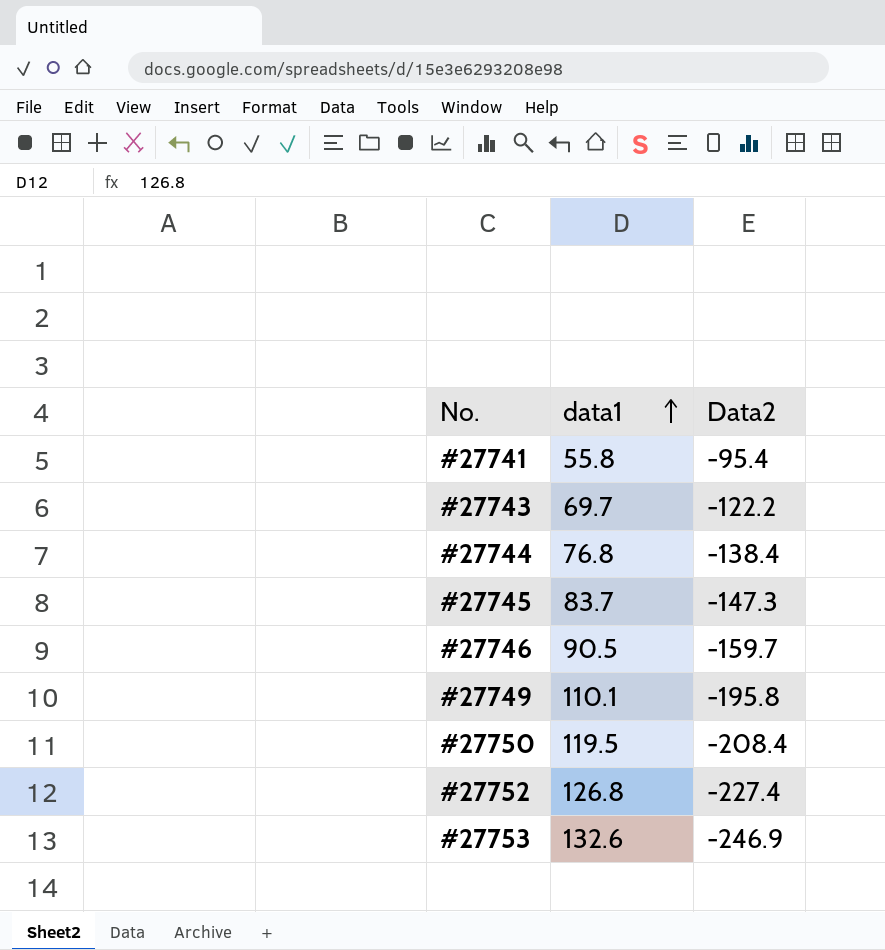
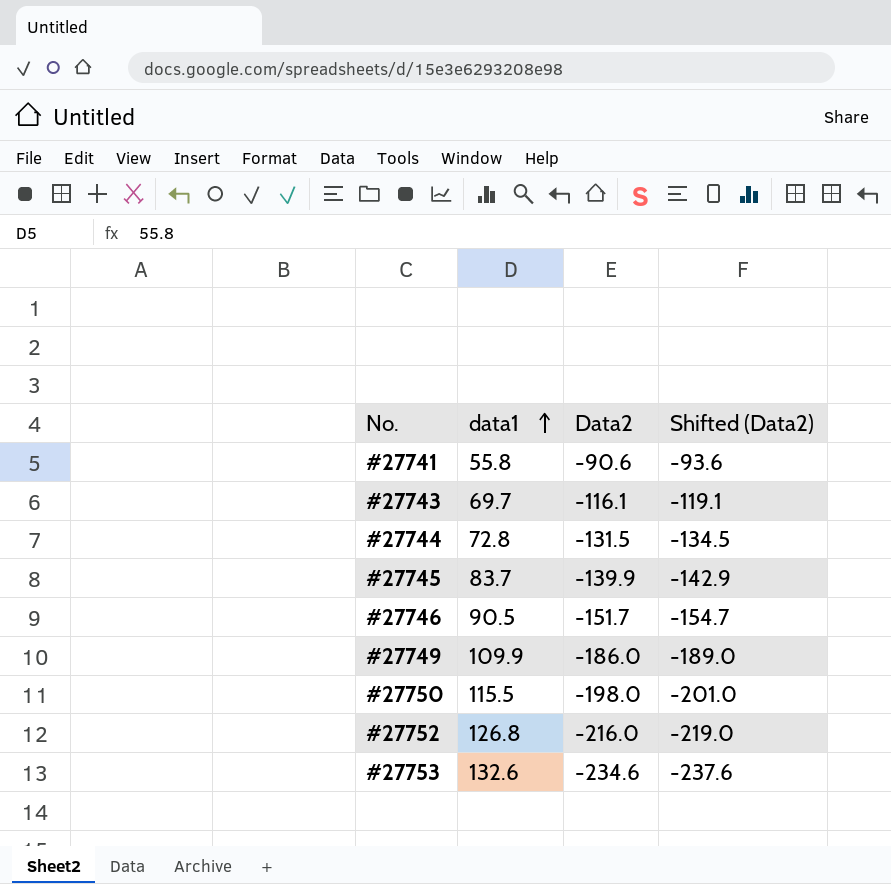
column Shifted (Data2) | formula: none -> [Data2] - 3
#27741 | Data2: -95.4 -> -90.6
#27743 | Data2: -122.2 -> -116.1
#27744 | data1: 76.8 -> 72.8
#27744 | Data2: -138.4 -> -131.5
#27745 | Data2: -147.3 -> -139.9
#27746 | Data2: -159.7 -> -151.7
#27749 | data1: 110.1 -> 109.9
#27749 | Data2: -195.8 -> -186.0
#27750 | data1: 119.5 -> 115.5
#27750 | Data2: -208.4 -> -198.0
#27752 | Data2: -227.4 -> -216.0
#27753 | Data2: -246.9 -> -234.6

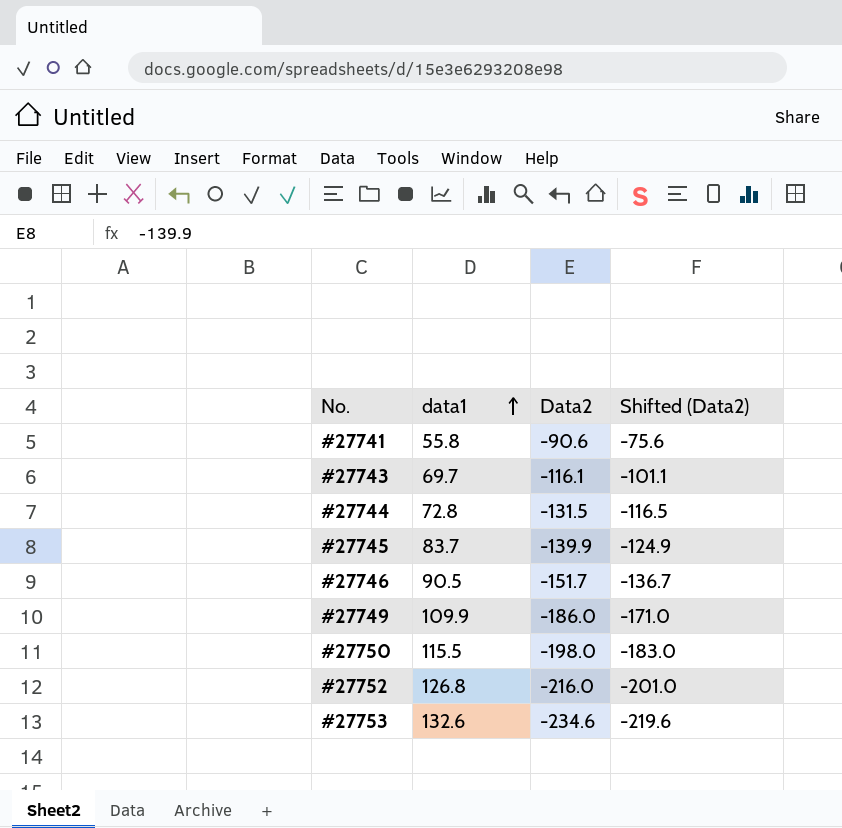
column Shifted (Data2) | formula: [Data2] - 3 -> [Data2] + 15

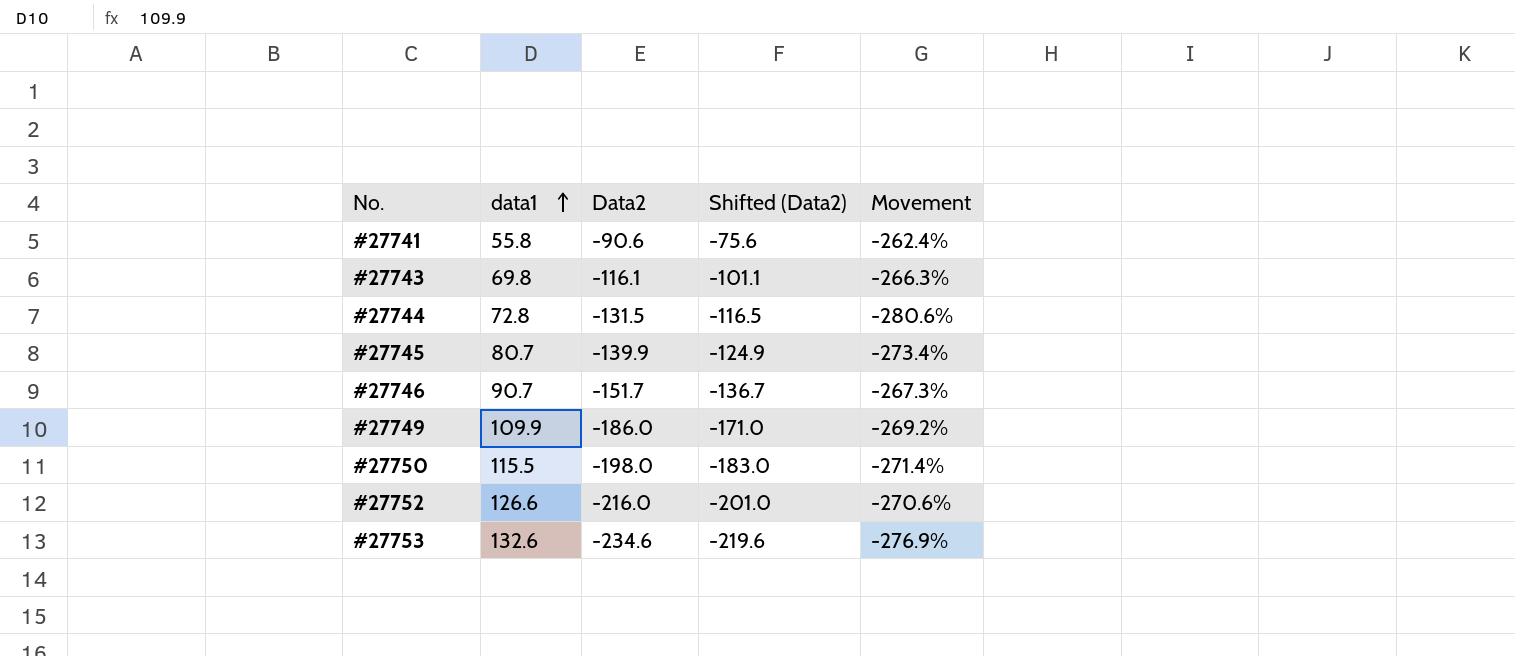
column Movement | formula: none -> ([Data2] - [data1]) / [data1]
#27743 | data1: 69.7 -> 69.8
#27745 | data1: 83.7 -> 80.7
#27746 | data1: 90.5 -> 90.7
#27752 | data1: 126.8 -> 126.6

